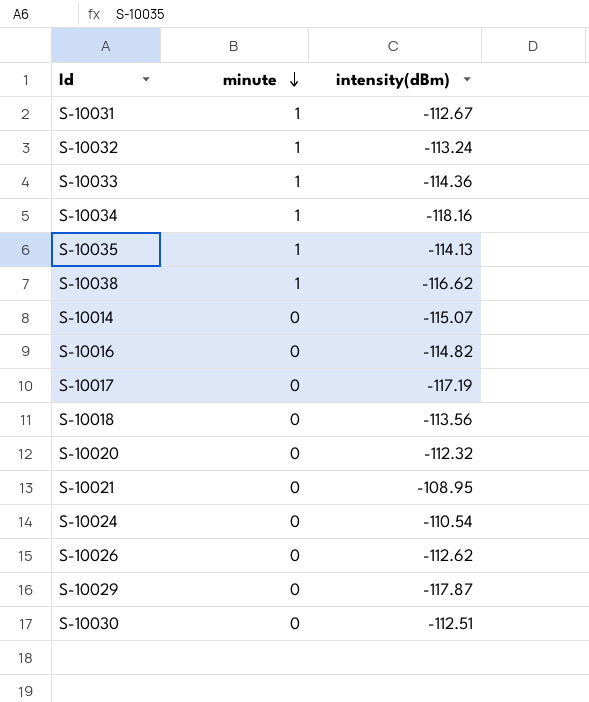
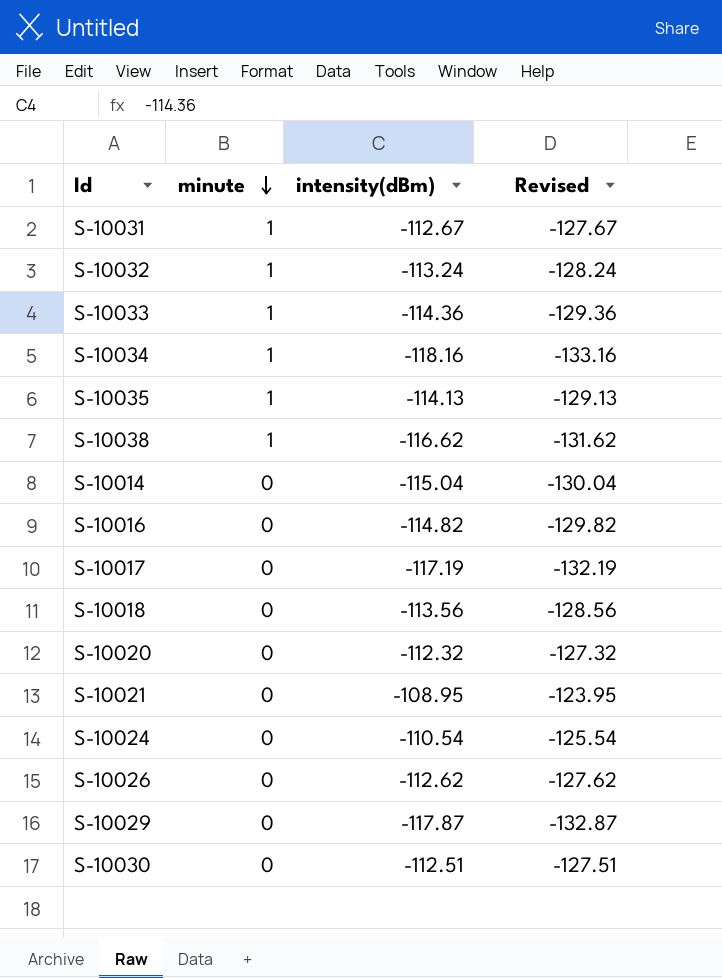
column Revised | formula: none -> [intensity(dBm)] - 15
S-10014 | intensity(dBm): -115.07 -> -115.04

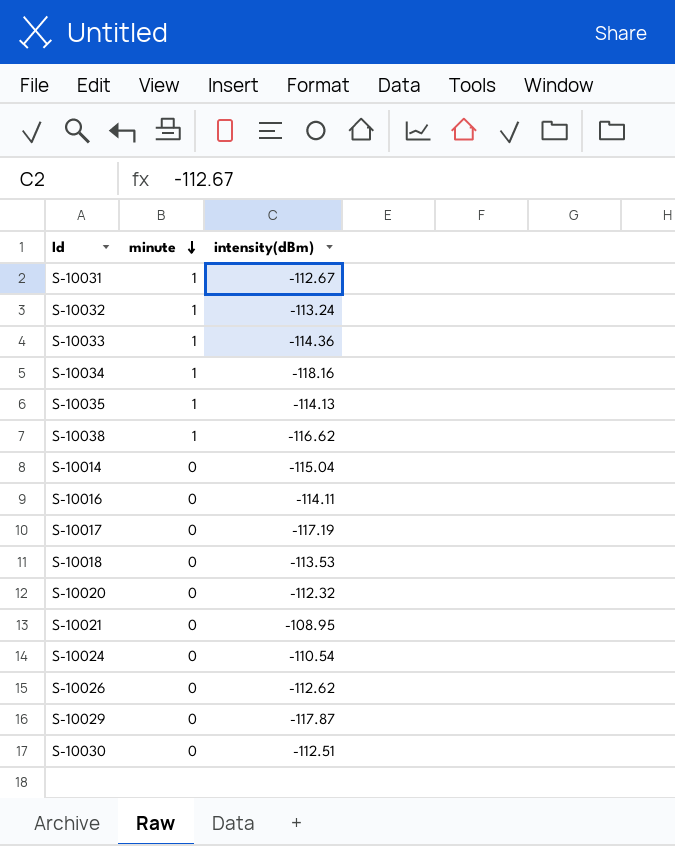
column Revised | formula: [intensity(dBm)] - 15 -> none
S-10016 | intensity(dBm): -114.82 -> -114.11
S-10018 | intensity(dBm): -113.56 -> -113.53

